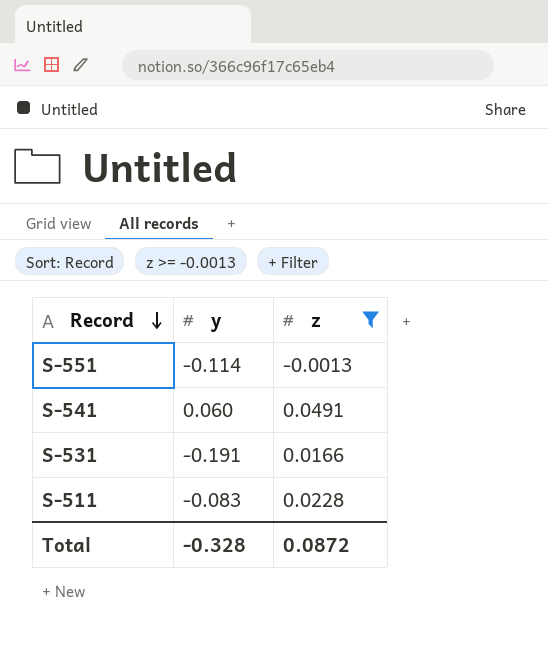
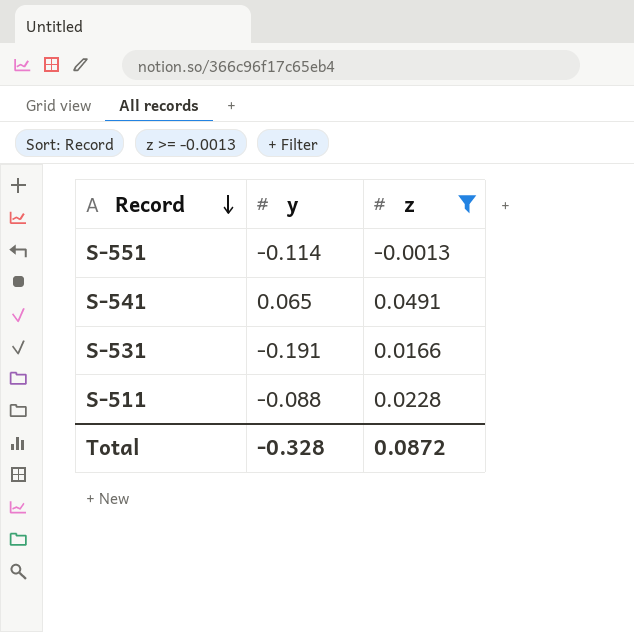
S-541 | y: 0.060 -> 0.065
S-511 | y: -0.083 -> -0.088

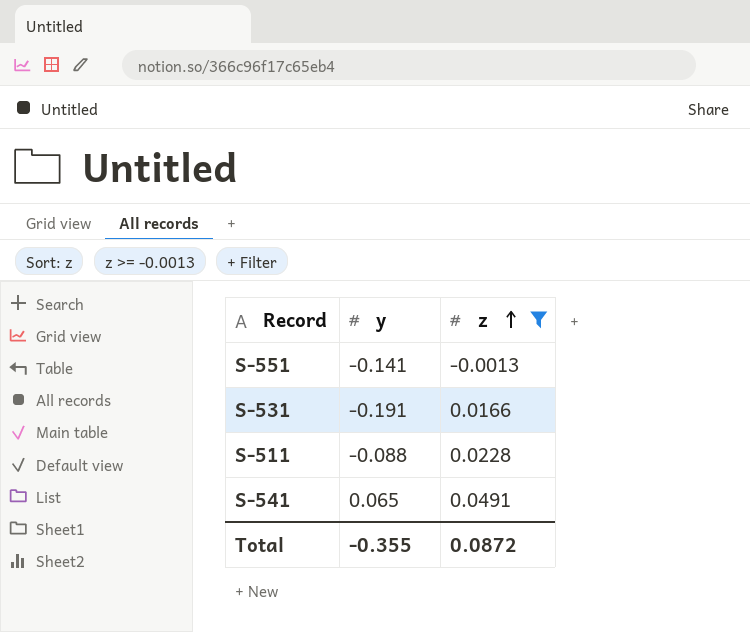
row order: Record descending -> z ascending
S-551 | y: -0.114 -> -0.141
Total | y: -0.328 -> -0.355

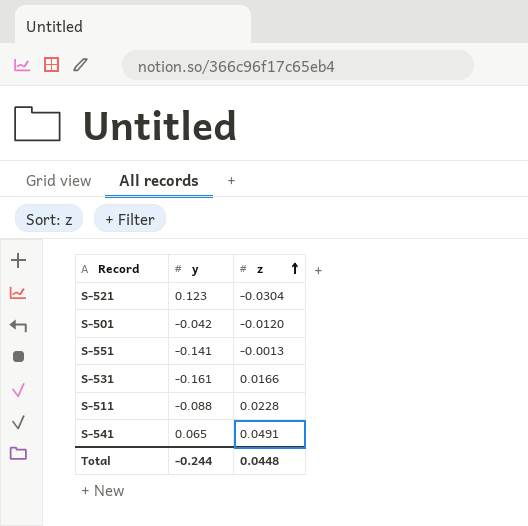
filter: z >= -0.0013 -> none
S-531 | y: -0.191 -> -0.161
Total | y: -0.355 -> -0.244
Total | z: 0.0872 -> 0.0448

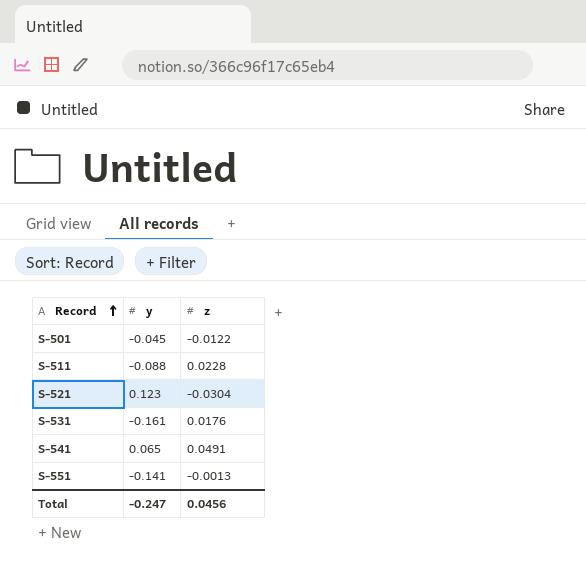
row order: z ascending -> Record ascending
S-501 | y: -0.042 -> -0.045
S-501 | z: -0.0120 -> -0.0122
S-531 | z: 0.0166 -> 0.0176
Total | y: -0.244 -> -0.247
Total | z: 0.0448 -> 0.0456

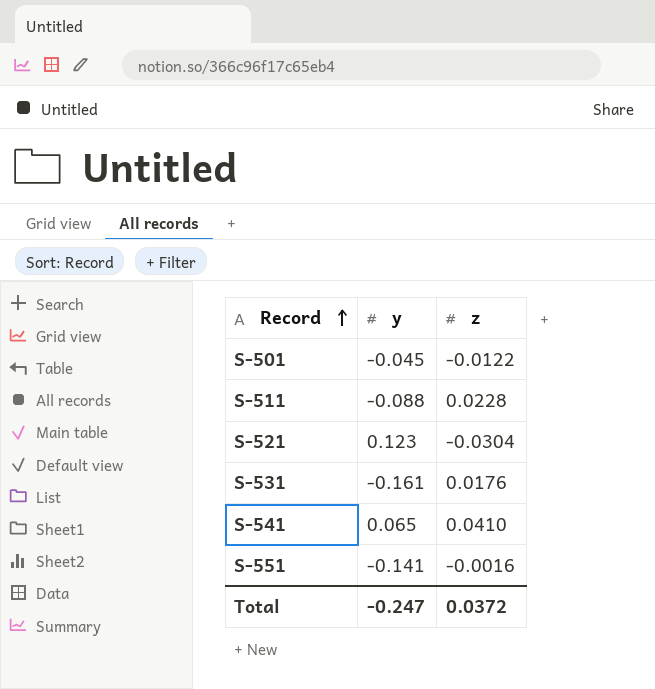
S-541 | z: 0.0491 -> 0.0410
S-551 | z: -0.0013 -> -0.0016
Total | z: 0.0456 -> 0.0372

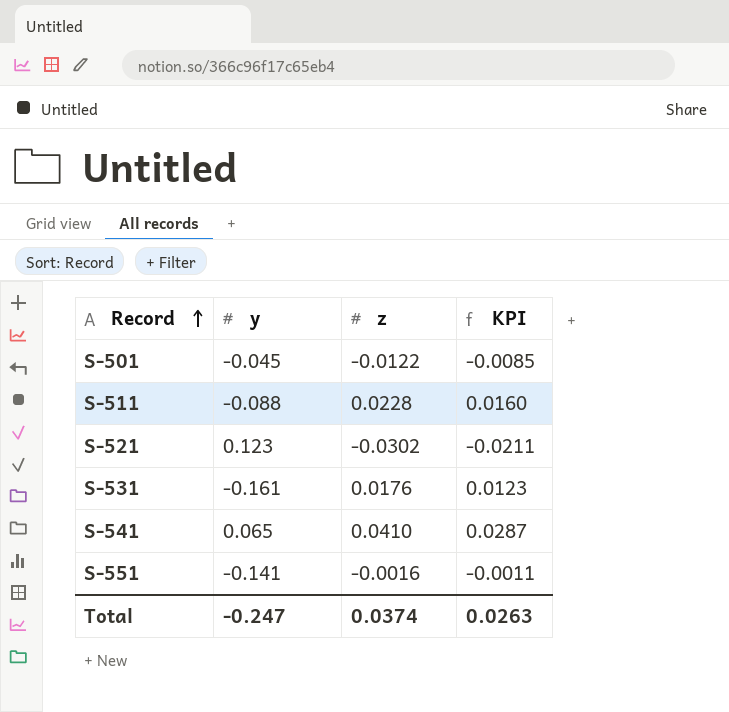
column KPI | formula: none -> [z] * 0.7
S-521 | z: -0.0304 -> -0.0302
Total | z: 0.0372 -> 0.0374

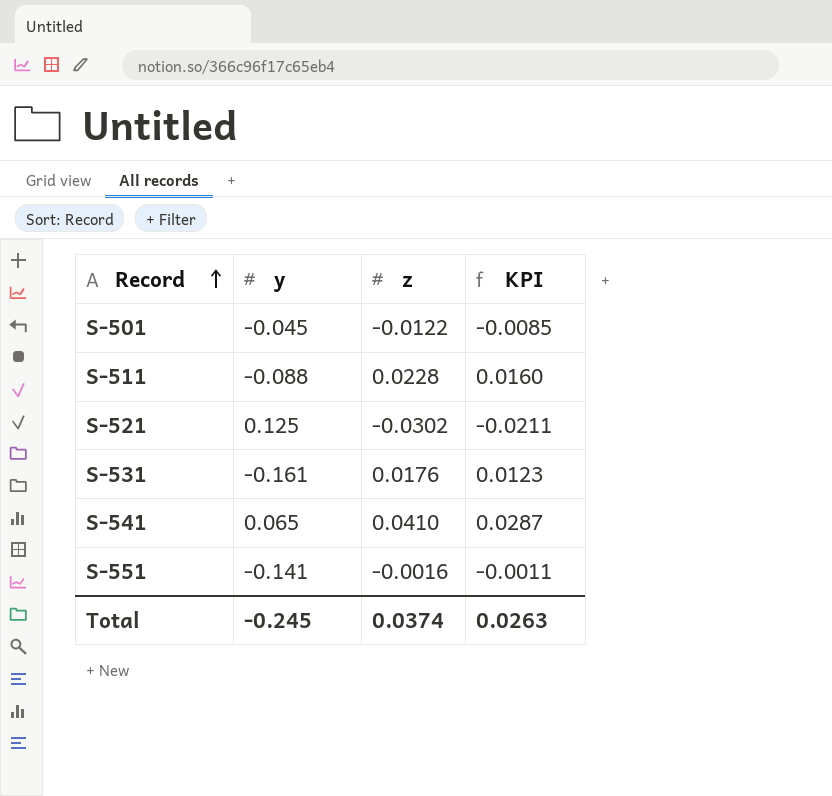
S-521 | y: 0.123 -> 0.125
Total | y: -0.247 -> -0.245

